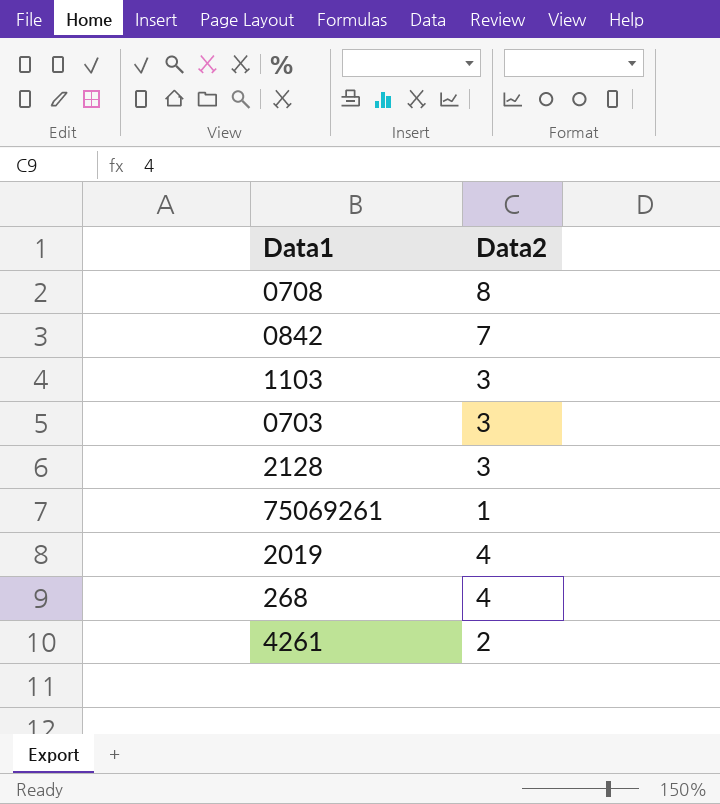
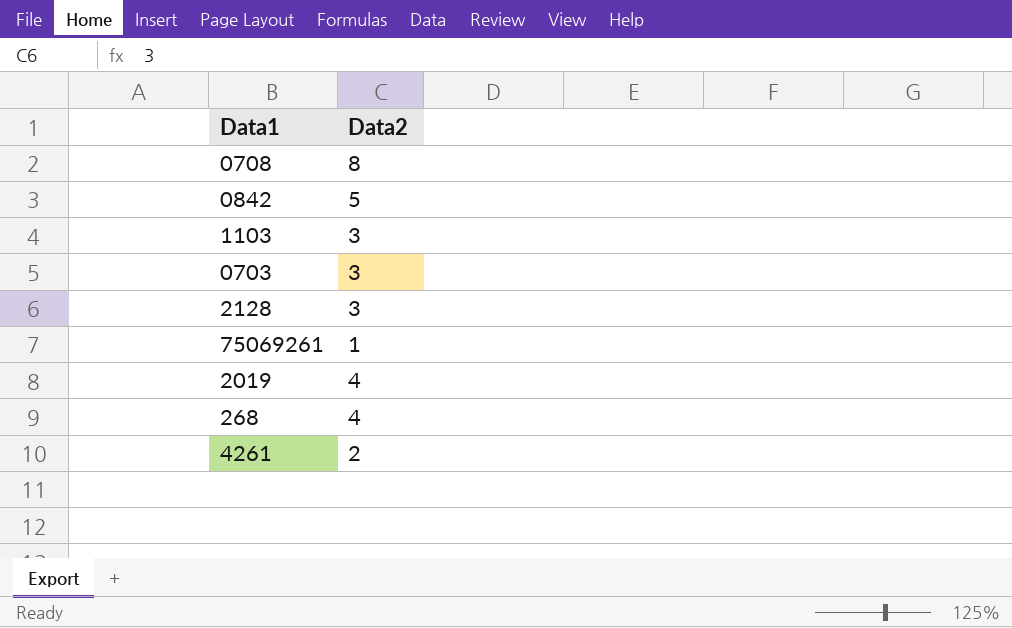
0842 | Data2: 7 -> 5

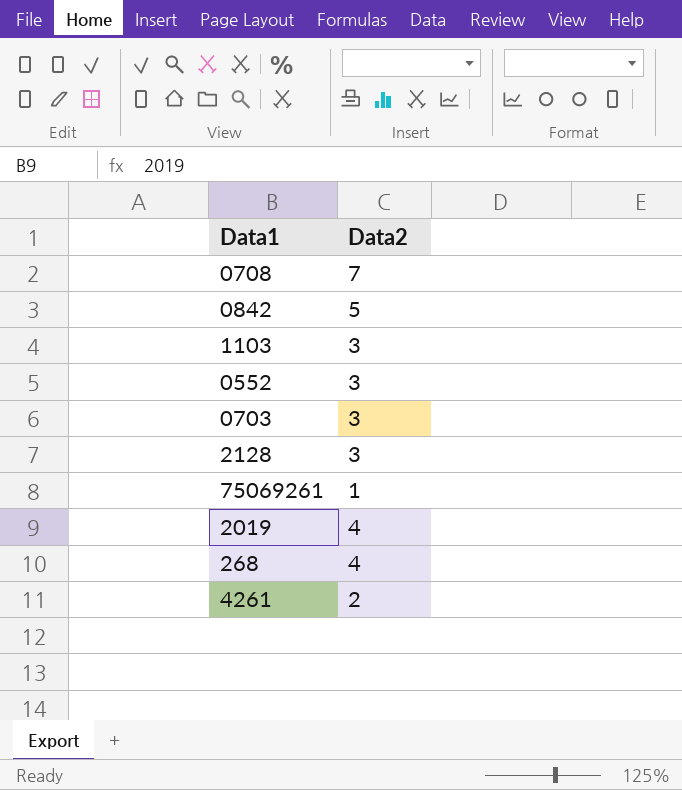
0708 | Data2: 8 -> 7
row 0552: none -> 3

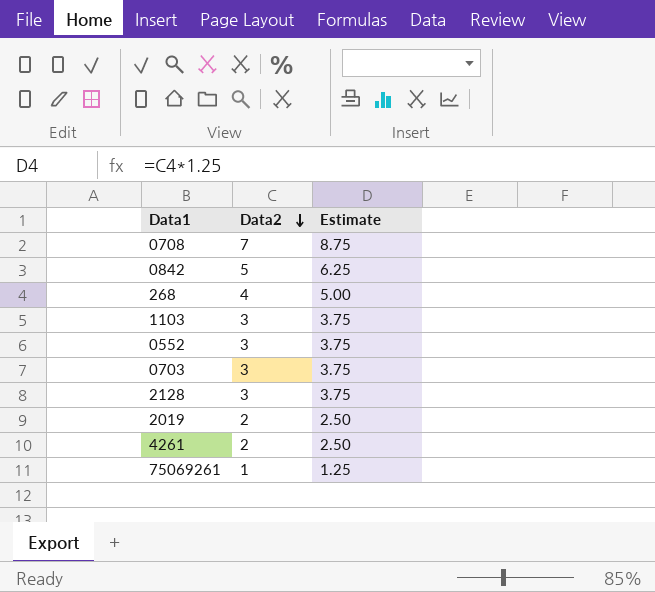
row order: none -> Data2 descending
column Estimate | formula: none -> [Data2] * 1.25
2019 | Data2: 4 -> 2

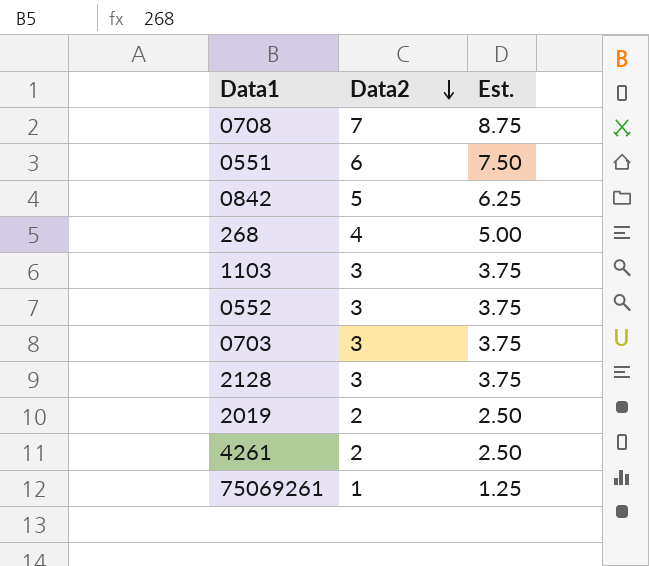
column name: Estimate -> Est.
row 0551: none -> 6 | 7.50

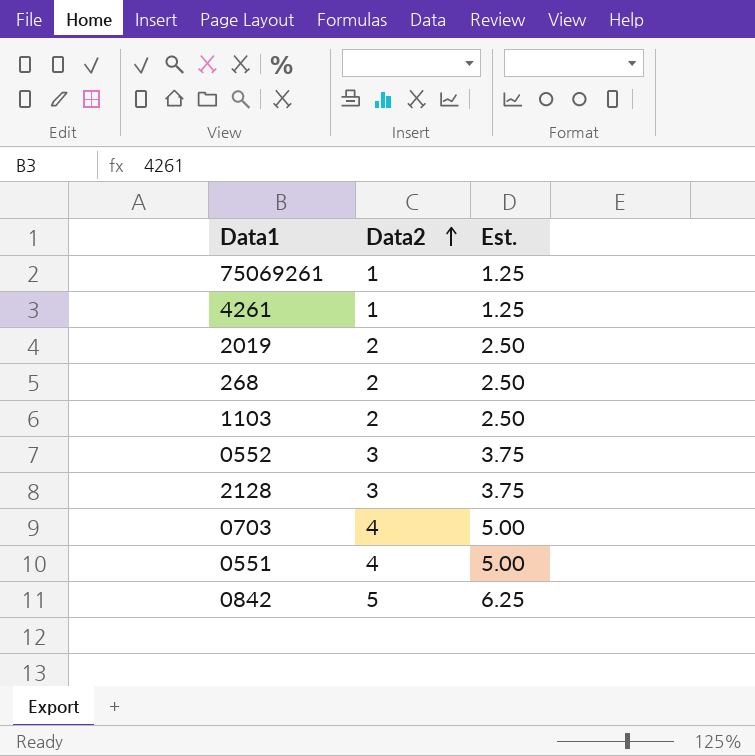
row order: Data2 descending -> Data2 ascending
row 0708: 7 | 8.75 -> none
4261 | Data2: 2 -> 1
4261 | Est.: 2.50 -> 1.25
268 | Data2: 4 -> 2
268 | Est.: 5.00 -> 2.50
1103 | Data2: 3 -> 2
1103 | Est.: 3.75 -> 2.50
0703 | Data2: 3 -> 4
0703 | Est.: 3.75 -> 5.00
0551 | Data2: 6 -> 4
0551 | Est.: 7.50 -> 5.00

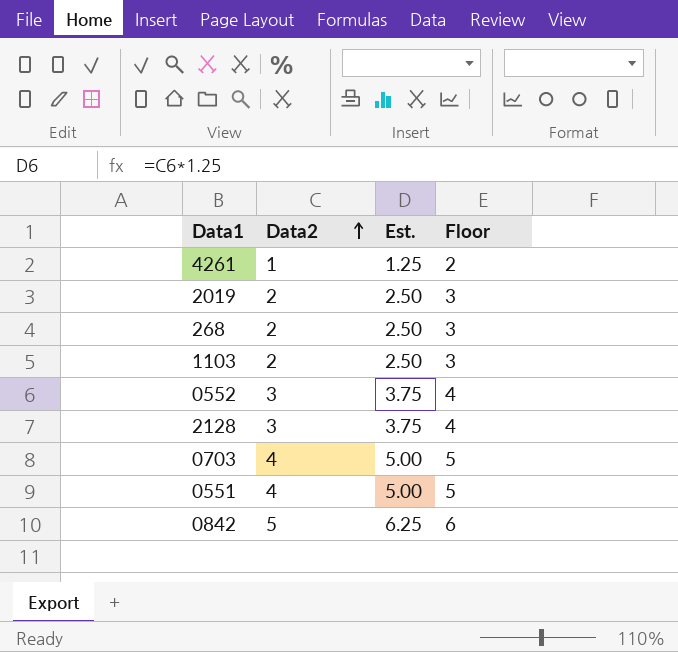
column Floor | formula: none -> [Data2] + 1
row 75069261: 1 | 1.25 -> none

